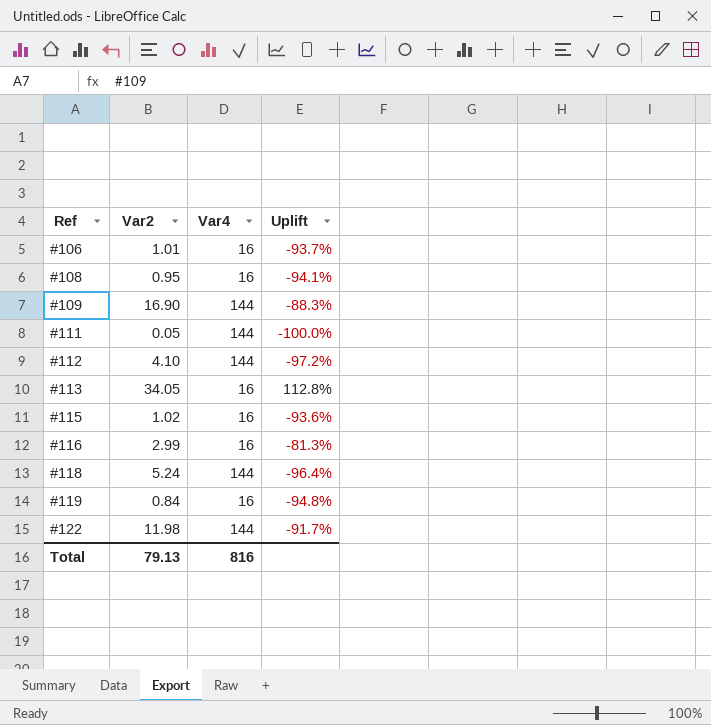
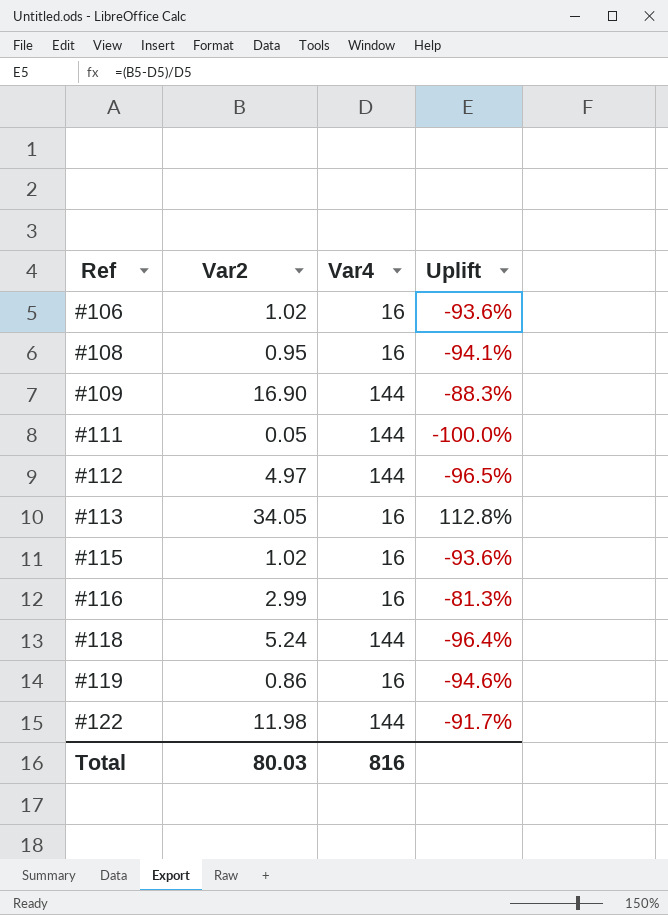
#106 | Var2: 1.01 -> 1.02
#106 | Uplift: -93.7% -> -93.6%
#112 | Var2: 4.10 -> 4.97
#112 | Uplift: -97.2% -> -96.5%
#119 | Var2: 0.84 -> 0.86
#119 | Uplift: -94.8% -> -94.6%
Total | Var2: 79.13 -> 80.03

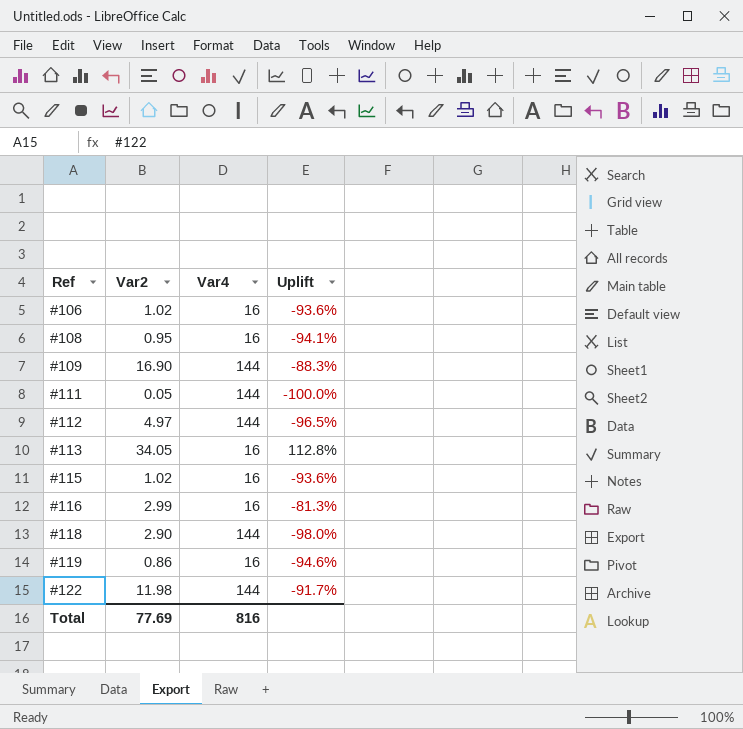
#118 | Var2: 5.24 -> 2.90
#118 | Uplift: -96.4% -> -98.0%
Total | Var2: 80.03 -> 77.69

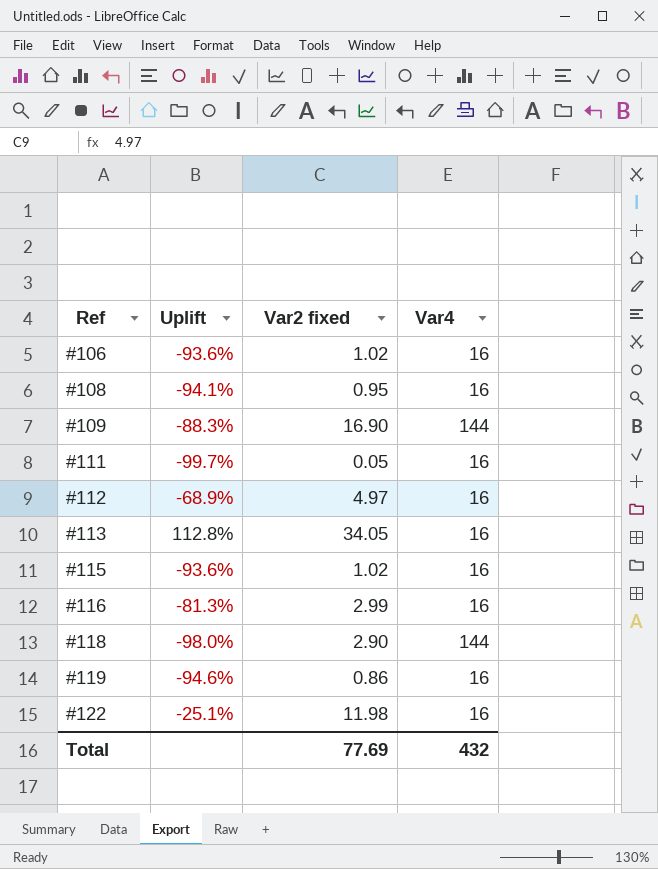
column Uplift | position: 4 -> 2
column name: Var2 -> Var2 fixed
#111 | Uplift: -100.0% -> -99.7%
#111 | Var4: 144 -> 16
#112 | Uplift: -96.5% -> -68.9%
#112 | Var4: 144 -> 16
#122 | Uplift: -91.7% -> -25.1%
#122 | Var4: 144 -> 16
Total | Var4: 816 -> 432

